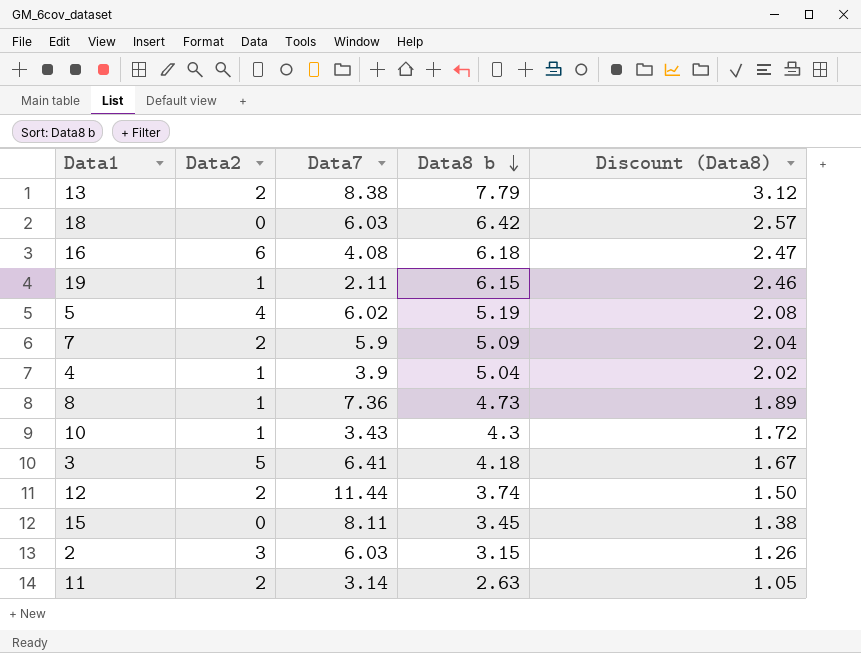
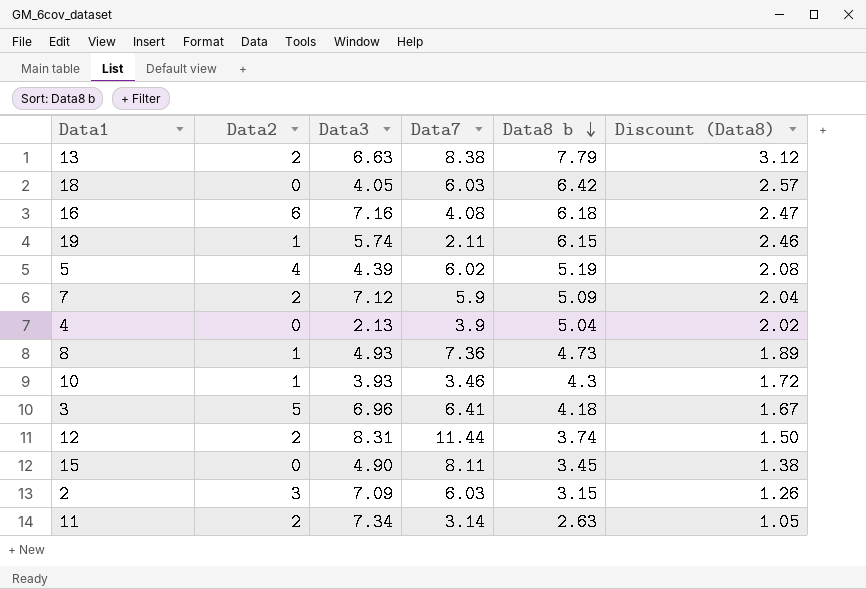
column Data3 | position: none -> 3
4 | Data2: 1 -> 0
10 | Data7: 3.43 -> 3.46

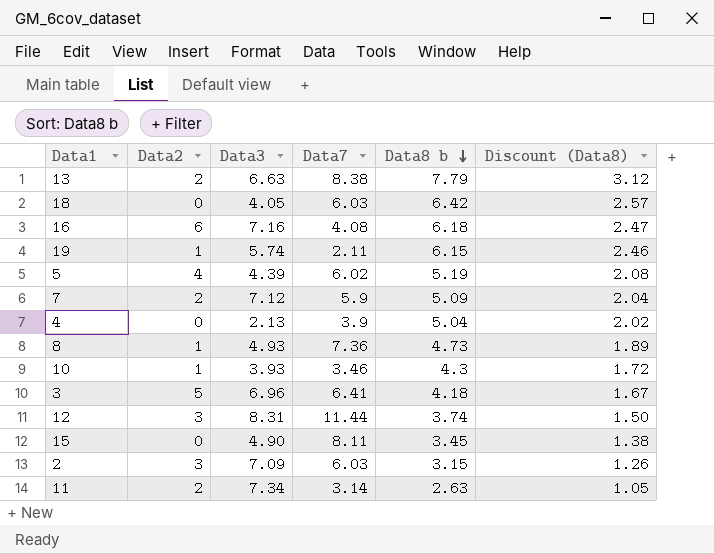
12 | Data2: 2 -> 3

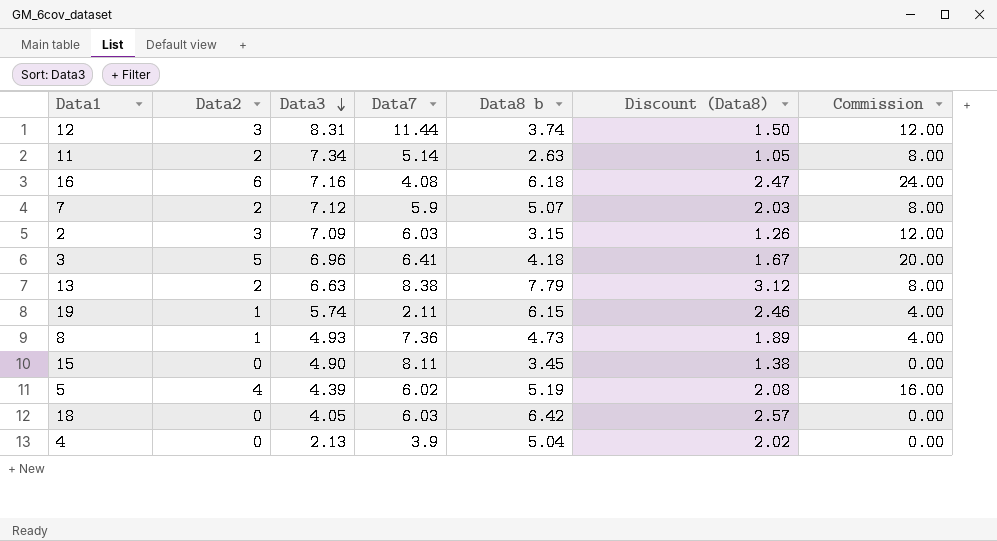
row order: Data8 b descending -> Data3 descending
column Commission | formula: none -> [Data2] * 4
row 10: 1 | 3.93 | 3.46 | 4.3 | 1.72 -> none
11 | Data7: 3.14 -> 5.14
7 | Data8 b: 5.09 -> 5.07
7 | Discount (Data8): 2.04 -> 2.03

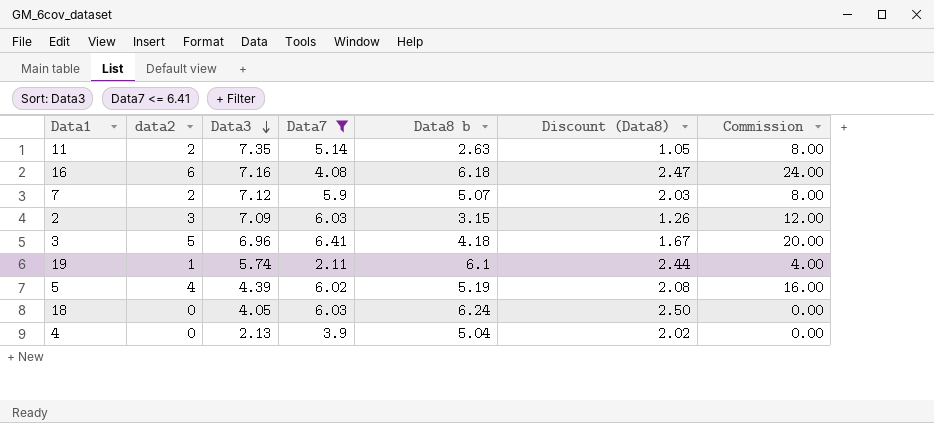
filter: none -> Data7 <= 6.41
column name: Data2 -> data2
11 | Data3: 7.34 -> 7.35
19 | Data8 b: 6.15 -> 6.1
19 | Discount (Data8): 2.46 -> 2.44
18 | Data8 b: 6.42 -> 6.24
18 | Discount (Data8): 2.57 -> 2.50

